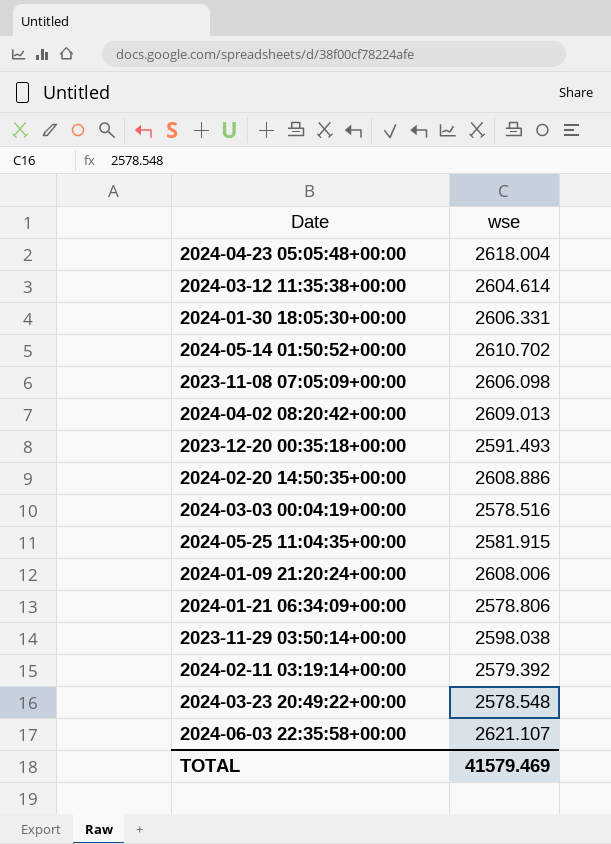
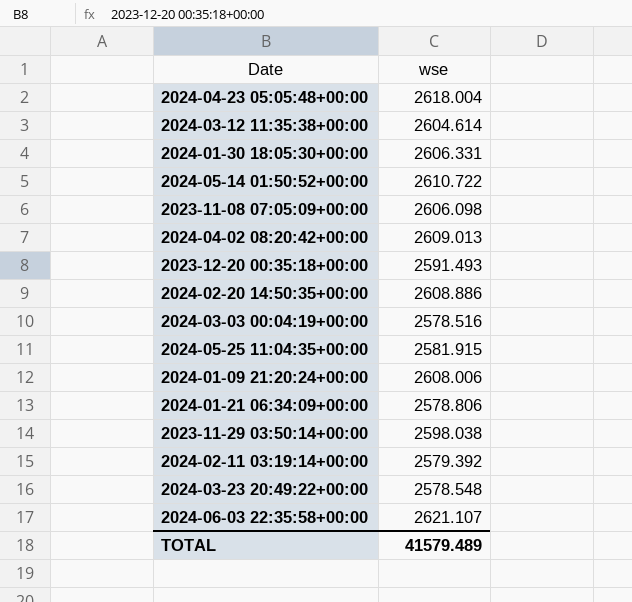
2024-05-14 01:50:52+00:00 | wse: 2610.702 -> 2610.722
TOTAL | wse: 41579.469 -> 41579.489

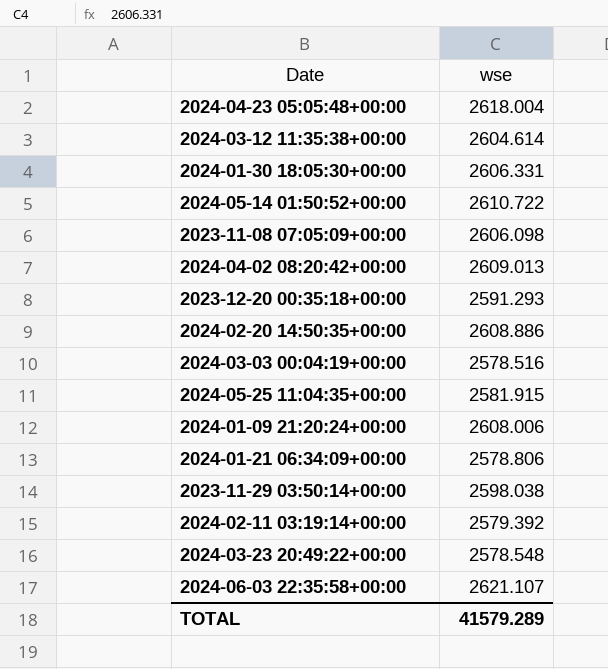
2023-12-20 00:35:18+00:00 | wse: 2591.493 -> 2591.293
TOTAL | wse: 41579.489 -> 41579.289

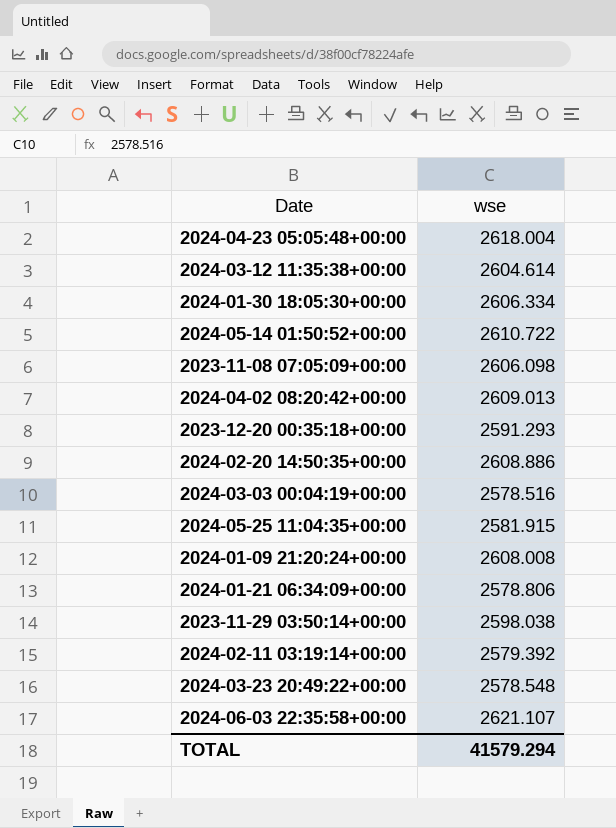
2024-01-30 18:05:30+00:00 | wse: 2606.331 -> 2606.334
2024-01-09 21:20:24+00:00 | wse: 2608.006 -> 2608.008
TOTAL | wse: 41579.289 -> 41579.294

